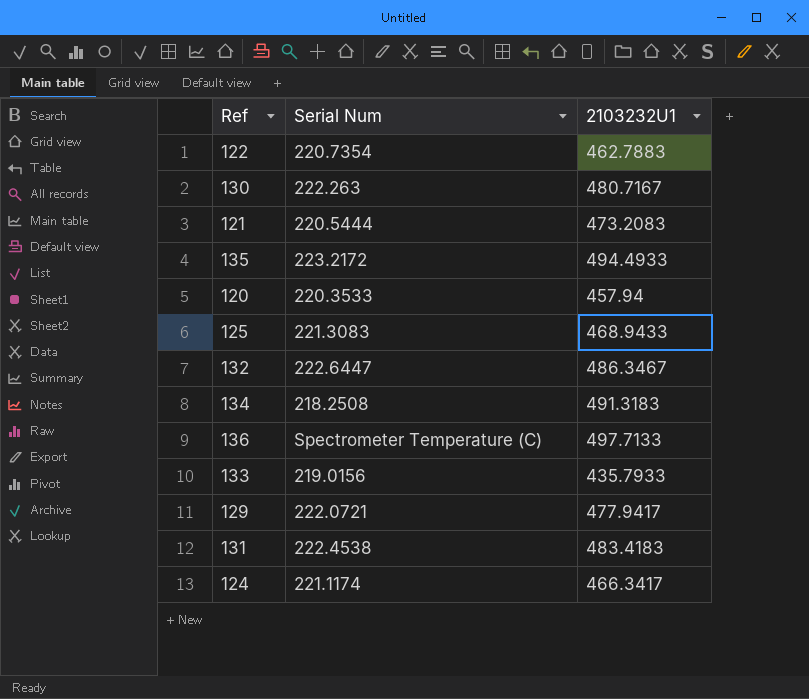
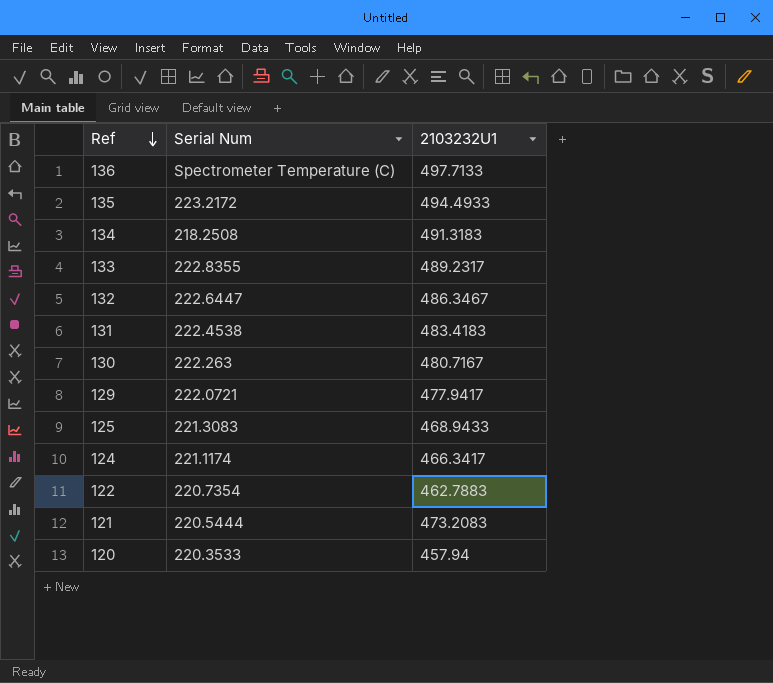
row order: none -> Ref descending
133 | Serial Num: 219.0156 -> 222.8355
133 | 2103232U1: 435.7933 -> 489.2317

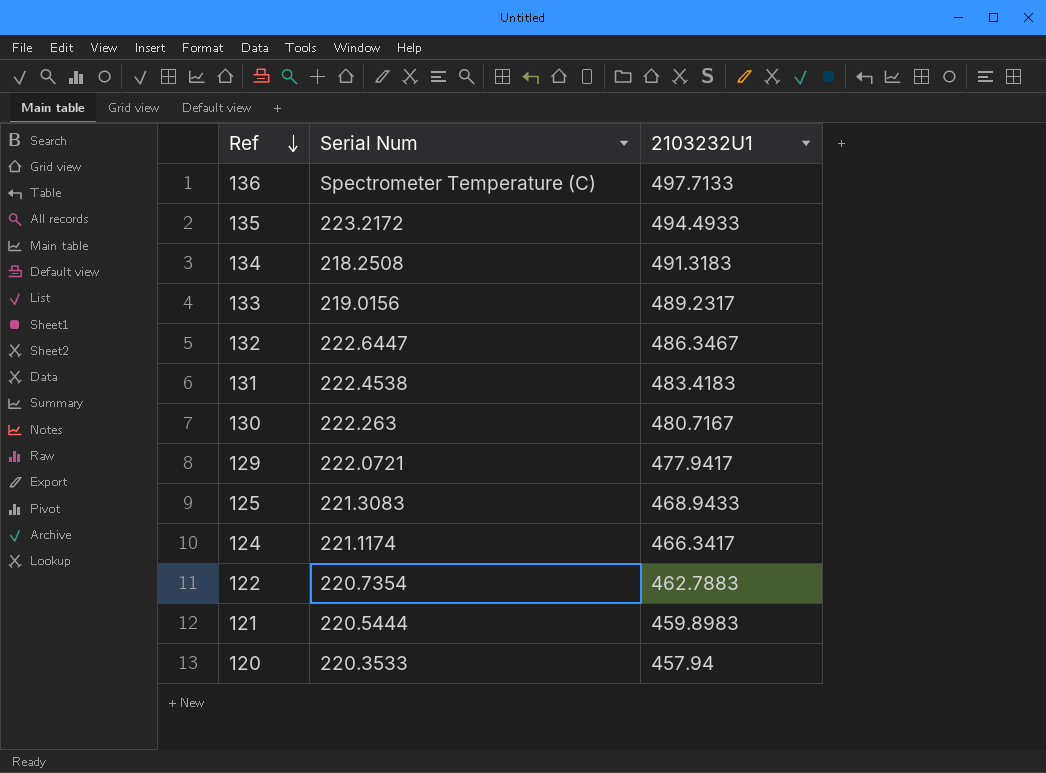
133 | Serial Num: 222.8355 -> 219.0156
121 | 2103232U1: 473.2083 -> 459.8983

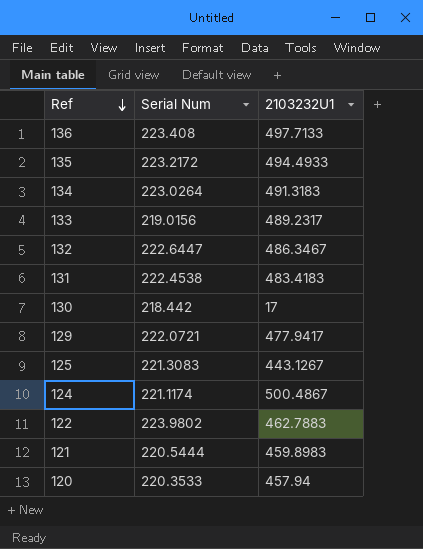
136 | Serial Num: Spectrometer Temperature (C) -> 223.408
134 | Serial Num: 218.2508 -> 223.0264
130 | Serial Num: 222.263 -> 218.442
130 | 2103232U1: 480.7167 -> 17
125 | 2103232U1: 468.9433 -> 443.1267
124 | 2103232U1: 466.3417 -> 500.4867
122 | Serial Num: 220.7354 -> 223.9802

